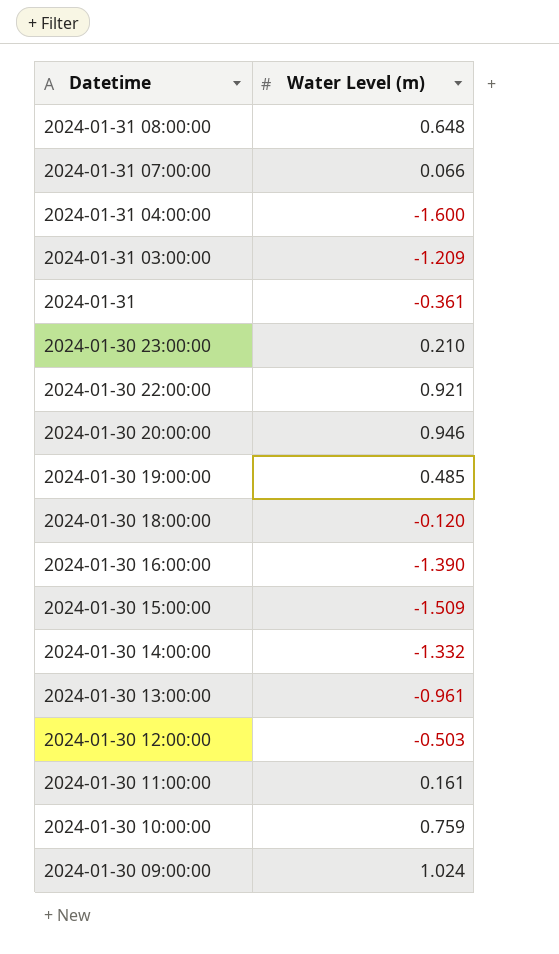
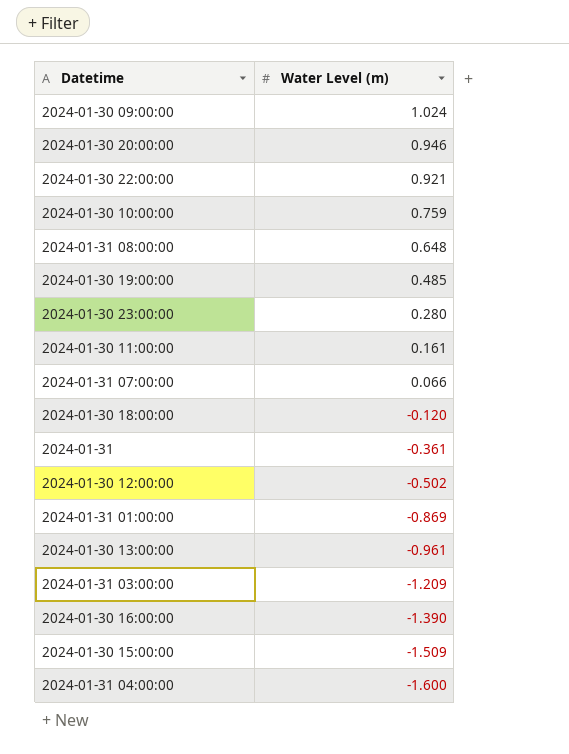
row order: Datetime descending -> Water Level (m) descending
row 2024-01-30 14:00:00: -1.332 -> none
2024-01-30 23:00:00 | Water Level (m): 0.210 -> 0.280
2024-01-30 12:00:00 | Water Level (m): -0.503 -> -0.502
row 2024-01-31 01:00:00: none -> -0.869

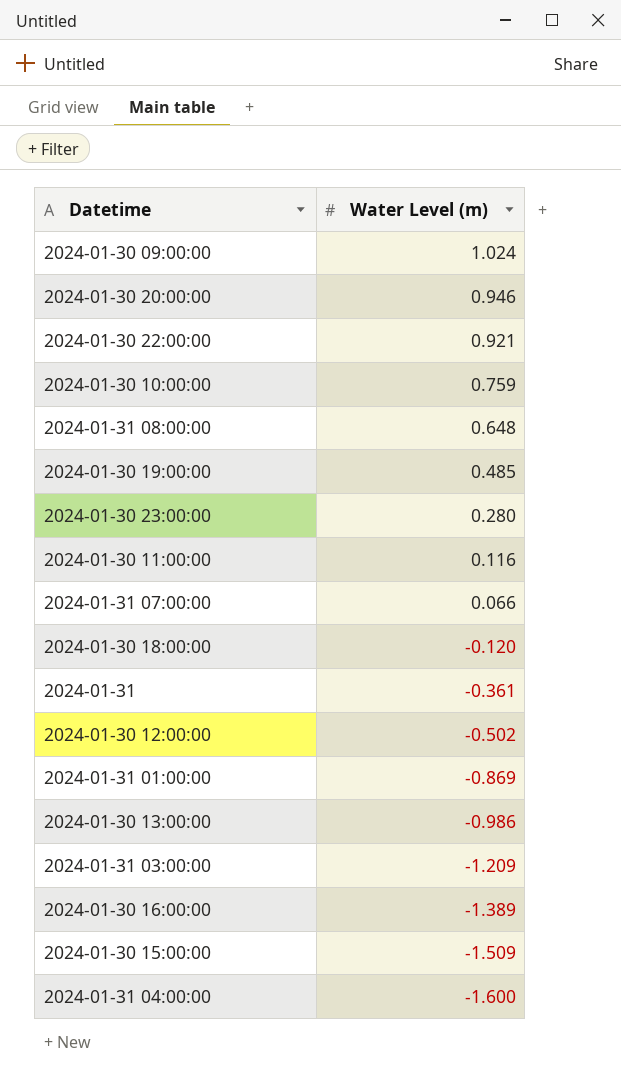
2024-01-30 11:00:00 | Water Level (m): 0.161 -> 0.116
2024-01-30 13:00:00 | Water Level (m): -0.961 -> -0.986
2024-01-30 16:00:00 | Water Level (m): -1.390 -> -1.389

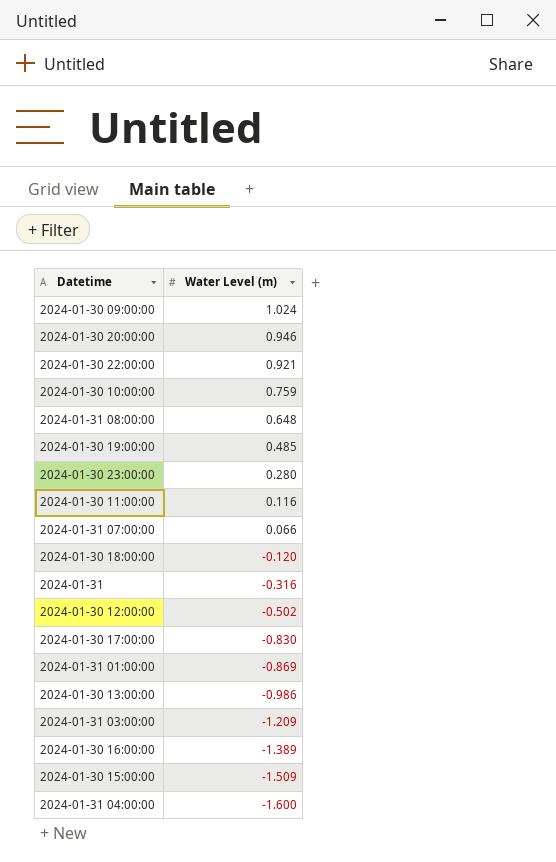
2024-01-31 | Water Level (m): -0.361 -> -0.316
row 2024-01-30 17:00:00: none -> -0.830

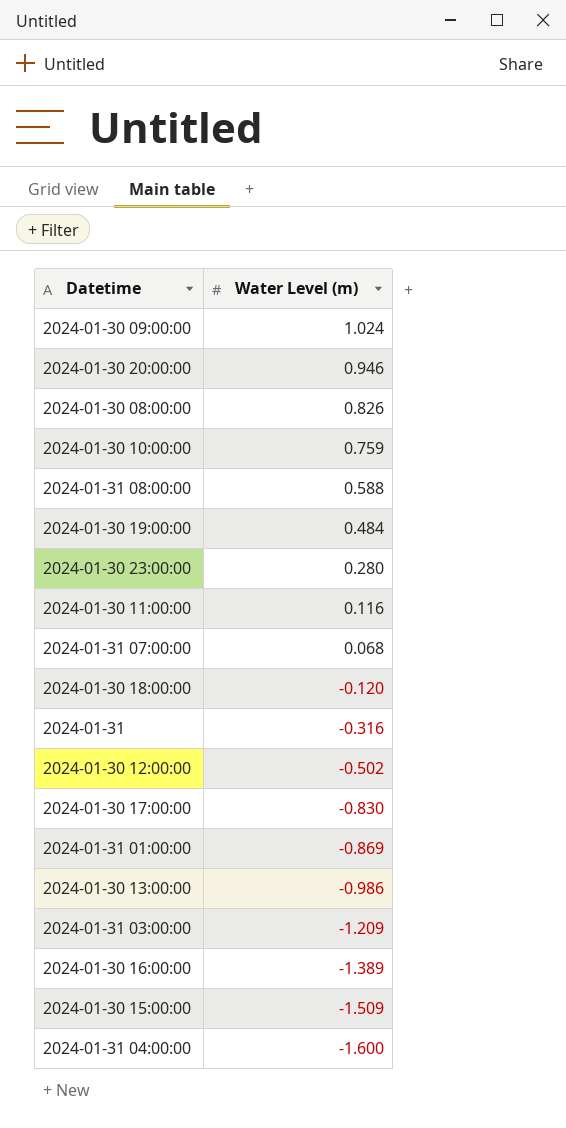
row 2024-01-30 22:00:00: 0.921 -> none
row 2024-01-30 08:00:00: none -> 0.826
2024-01-31 08:00:00 | Water Level (m): 0.648 -> 0.588
2024-01-30 19:00:00 | Water Level (m): 0.485 -> 0.484
2024-01-31 07:00:00 | Water Level (m): 0.066 -> 0.068

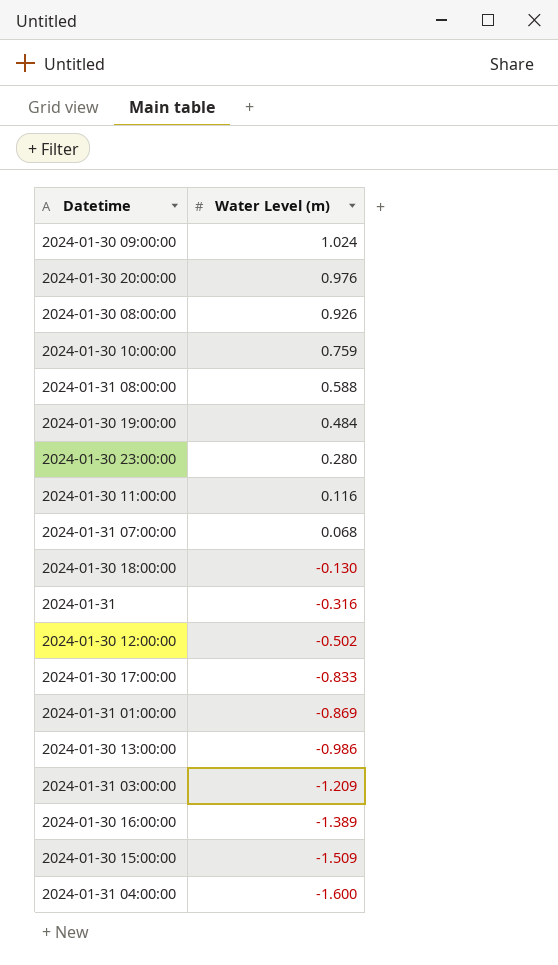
2024-01-30 20:00:00 | Water Level (m): 0.946 -> 0.976
2024-01-30 08:00:00 | Water Level (m): 0.826 -> 0.926
2024-01-30 18:00:00 | Water Level (m): -0.120 -> -0.130
2024-01-30 17:00:00 | Water Level (m): -0.830 -> -0.833

